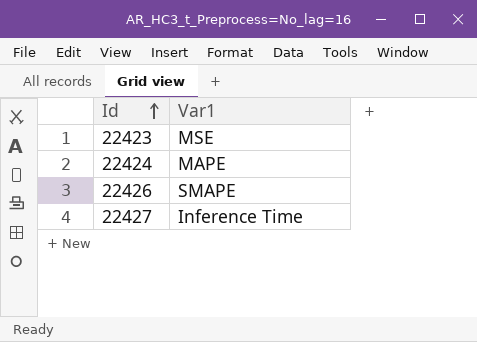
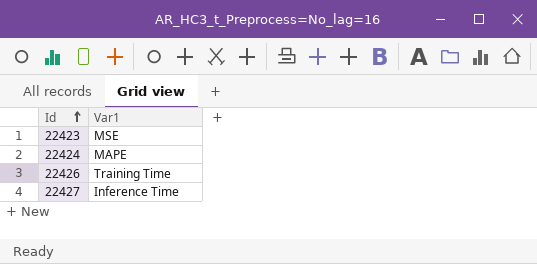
22426 | Var1: SMAPE -> Training Time

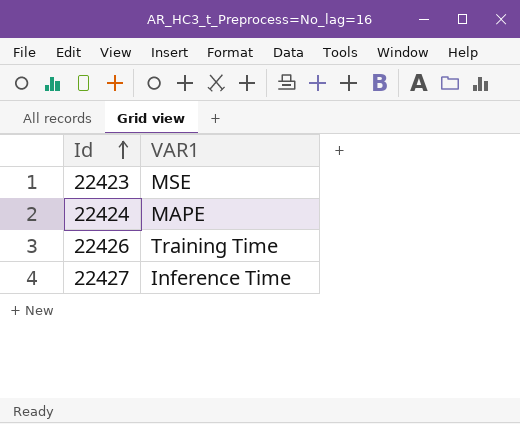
column name: Var1 -> VAR1

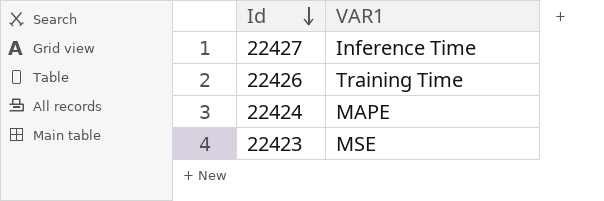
row order: Id ascending -> Id descending

